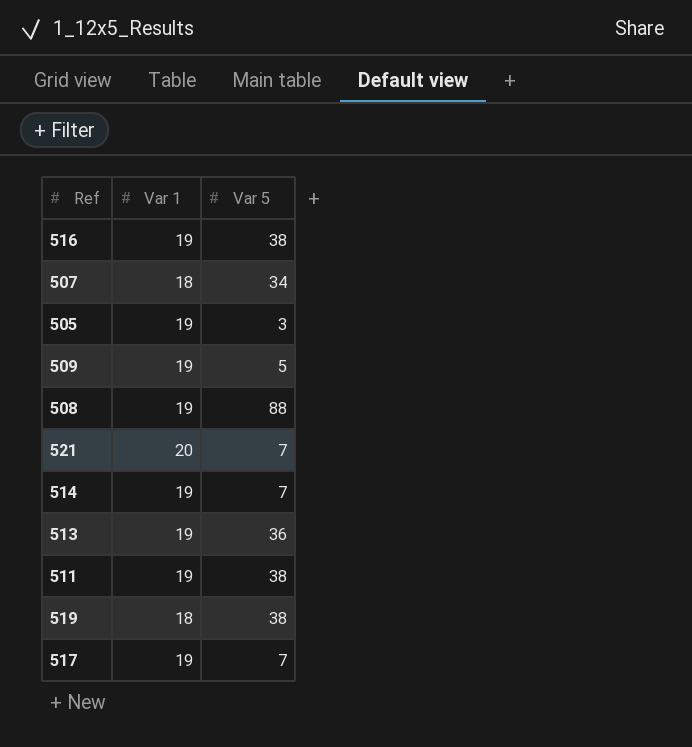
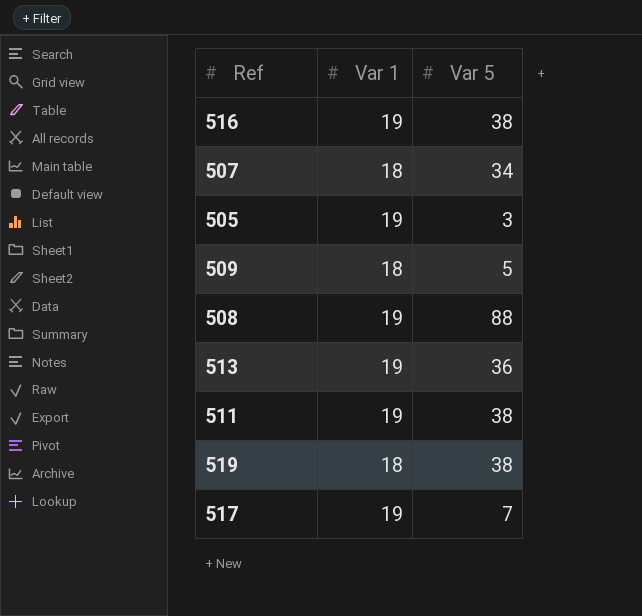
row 521: 20 | 7 -> none
row 514: 19 | 7 -> none
509 | Var 1: 19 -> 18

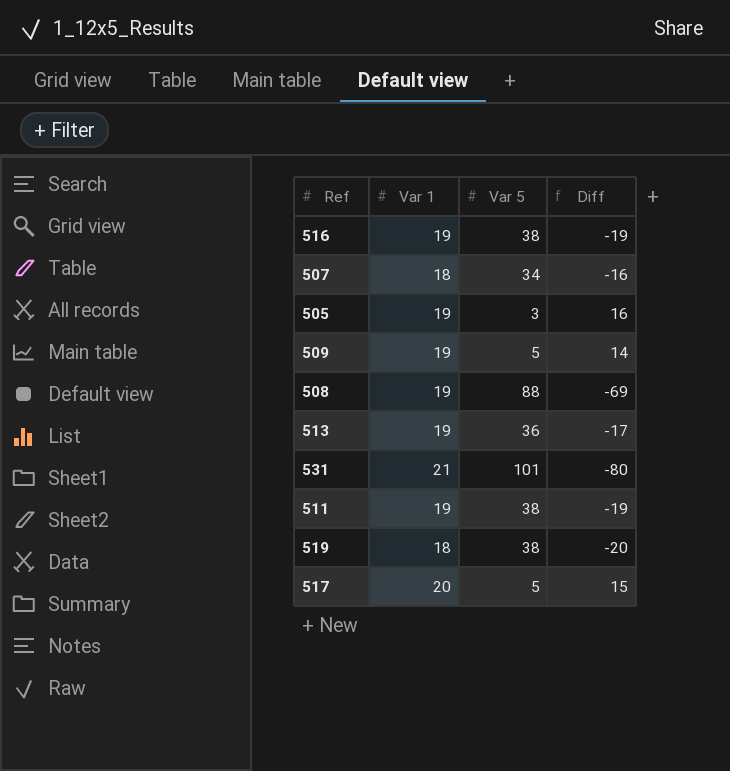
column Diff | formula: none -> [Var 1] - [Var 5]
509 | Var 1: 18 -> 19
row 531: none -> 21 | 101 | -80
517 | Var 1: 19 -> 20
517 | Var 5: 7 -> 5

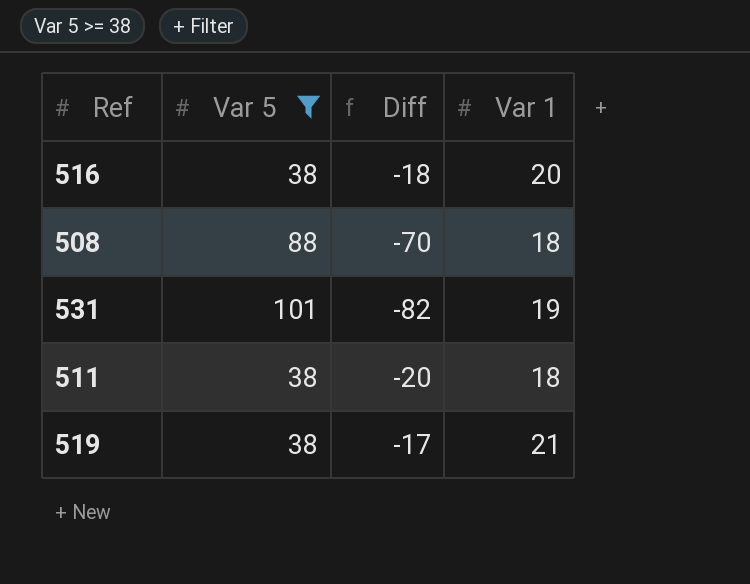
filter: none -> Var 5 >= 38
column Var 1 | position: 2 -> 4
516 | Diff: -19 -> -18
516 | Var 1: 19 -> 20
508 | Diff: -69 -> -70
508 | Var 1: 19 -> 18
531 | Diff: -80 -> -82
531 | Var 1: 21 -> 19
511 | Diff: -19 -> -20
511 | Var 1: 19 -> 18
519 | Diff: -20 -> -17
519 | Var 1: 18 -> 21

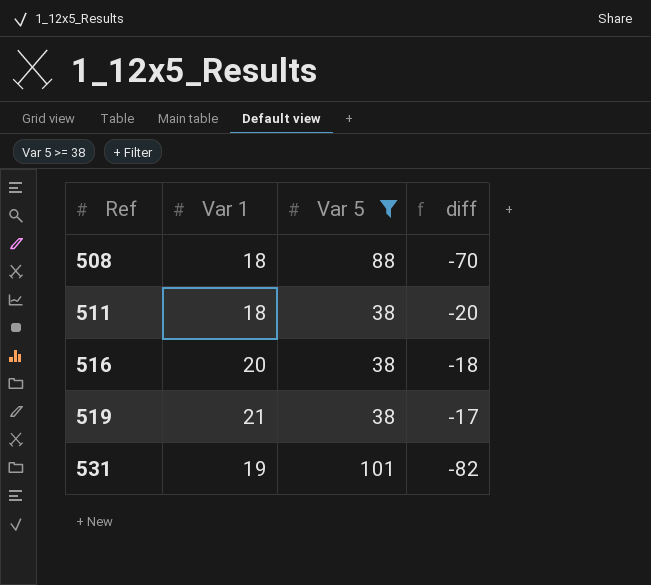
row order: none -> Ref ascending
column Var 1 | position: 4 -> 2
column name: Diff -> diff

